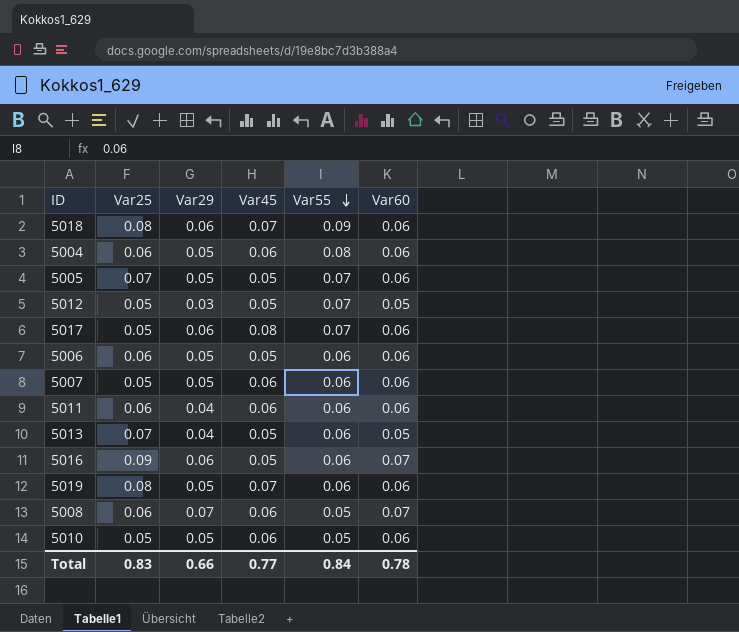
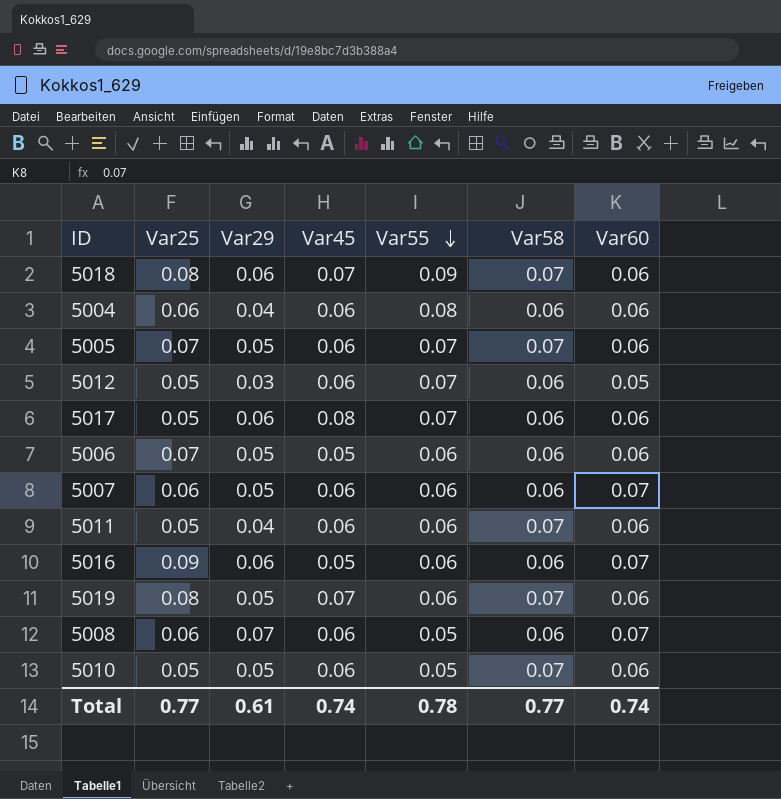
column Var58 | position: none -> 6
row 5013: 0.07 | 0.04 | 0.05 | 0.06 | 0.05 -> none
5004 | Var29: 0.05 -> 0.04
5005 | Var45: 0.05 -> 0.06
5012 | Var45: 0.05 -> 0.06
5006 | Var25: 0.06 -> 0.07
5007 | Var25: 0.05 -> 0.06
5007 | Var60: 0.06 -> 0.07
5011 | Var25: 0.06 -> 0.05
Total | Var25: 0.83 -> 0.77
Total | Var29: 0.66 -> 0.61
Total | Var45: 0.77 -> 0.74
Total | Var55: 0.84 -> 0.78
Total | Var60: 0.78 -> 0.74

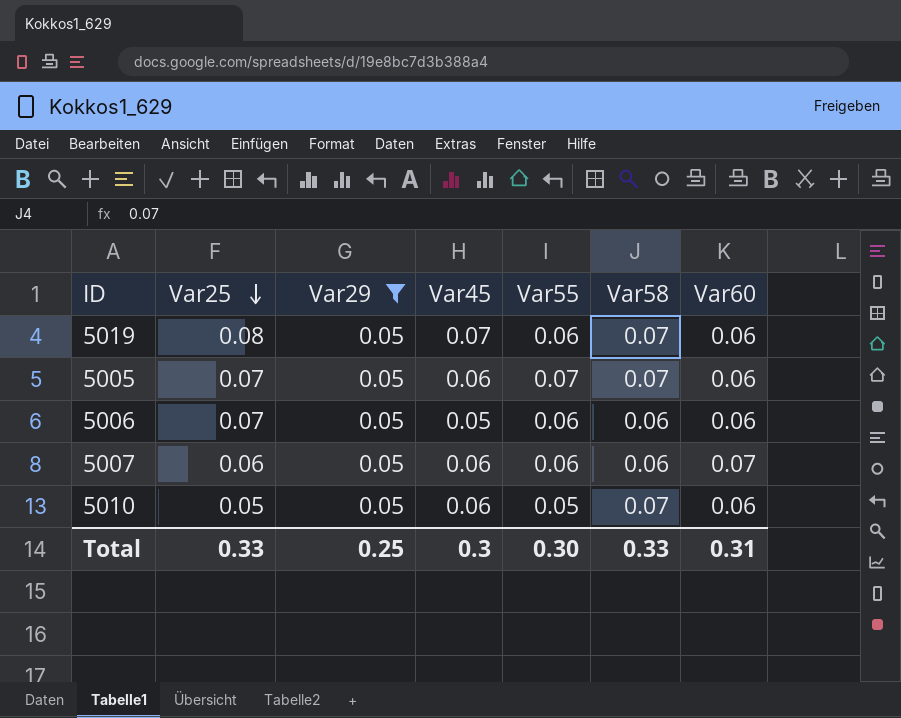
filter: none -> Var29 = 0.05
row order: Var55 descending -> Var25 descending
Total | Var25: 0.77 -> 0.33
Total | Var29: 0.61 -> 0.25
Total | Var45: 0.74 -> 0.3
Total | Var55: 0.78 -> 0.30
Total | Var58: 0.77 -> 0.33
Total | Var60: 0.74 -> 0.31

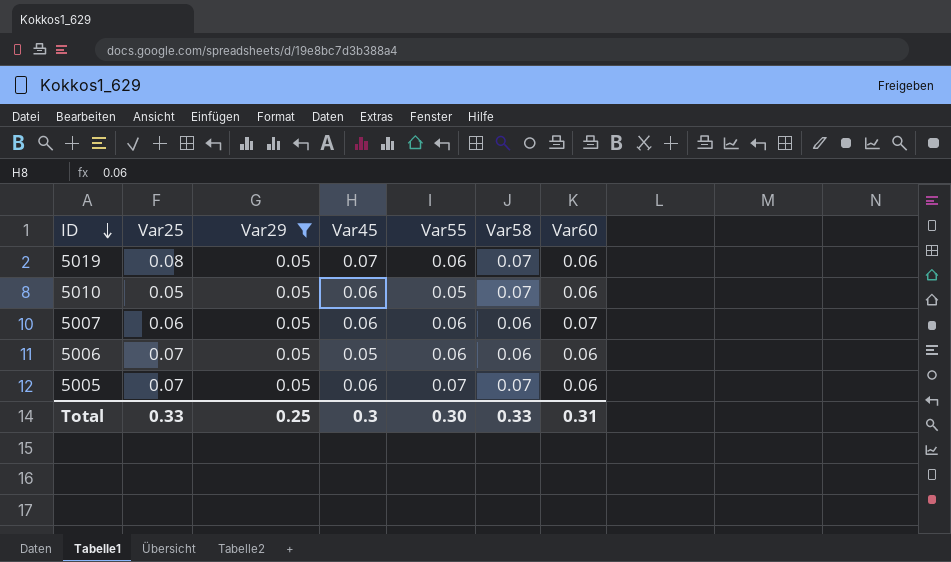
row order: Var25 descending -> ID descending

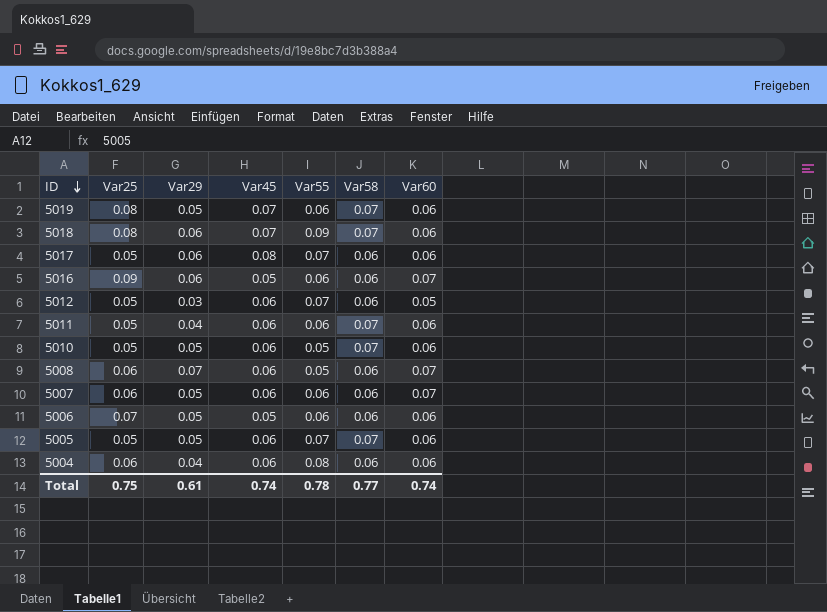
filter: Var29 = 0.05 -> none
5005 | Var25: 0.07 -> 0.05
Total | Var25: 0.33 -> 0.75
Total | Var29: 0.25 -> 0.61
Total | Var45: 0.3 -> 0.74
Total | Var55: 0.30 -> 0.78
Total | Var58: 0.33 -> 0.77
Total | Var60: 0.31 -> 0.74

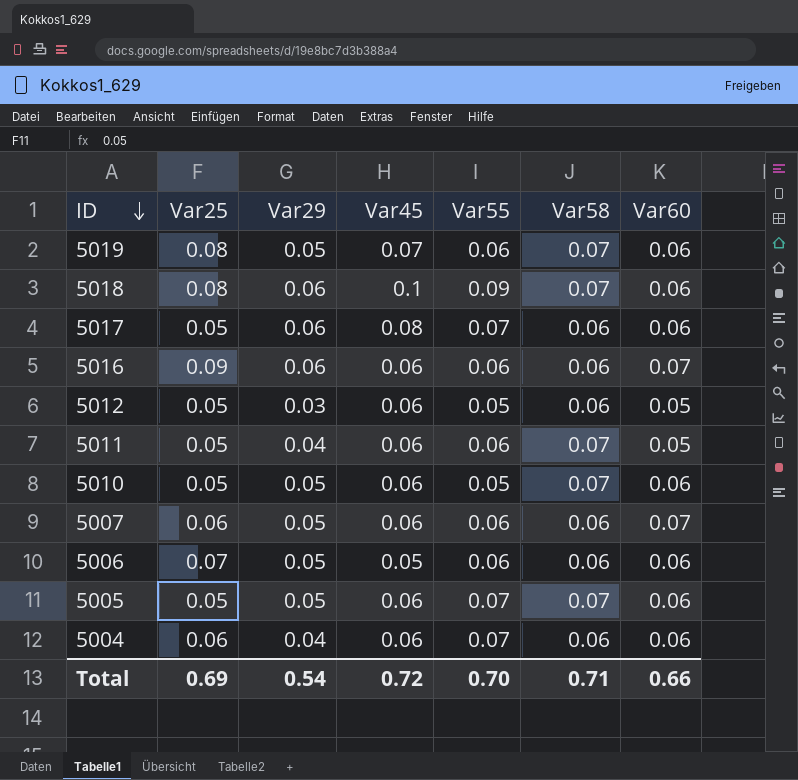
row 5008: 0.06 | 0.07 | 0.06 | 0.05 | 0.06 | 0.07 -> none
5018 | Var45: 0.07 -> 0.1
5016 | Var45: 0.05 -> 0.06
5012 | Var55: 0.07 -> 0.05
5011 | Var60: 0.06 -> 0.05
5004 | Var55: 0.08 -> 0.07
Total | Var25: 0.75 -> 0.69
Total | Var29: 0.61 -> 0.54
Total | Var45: 0.74 -> 0.72
Total | Var55: 0.78 -> 0.70
Total | Var58: 0.77 -> 0.71
Total | Var60: 0.74 -> 0.66

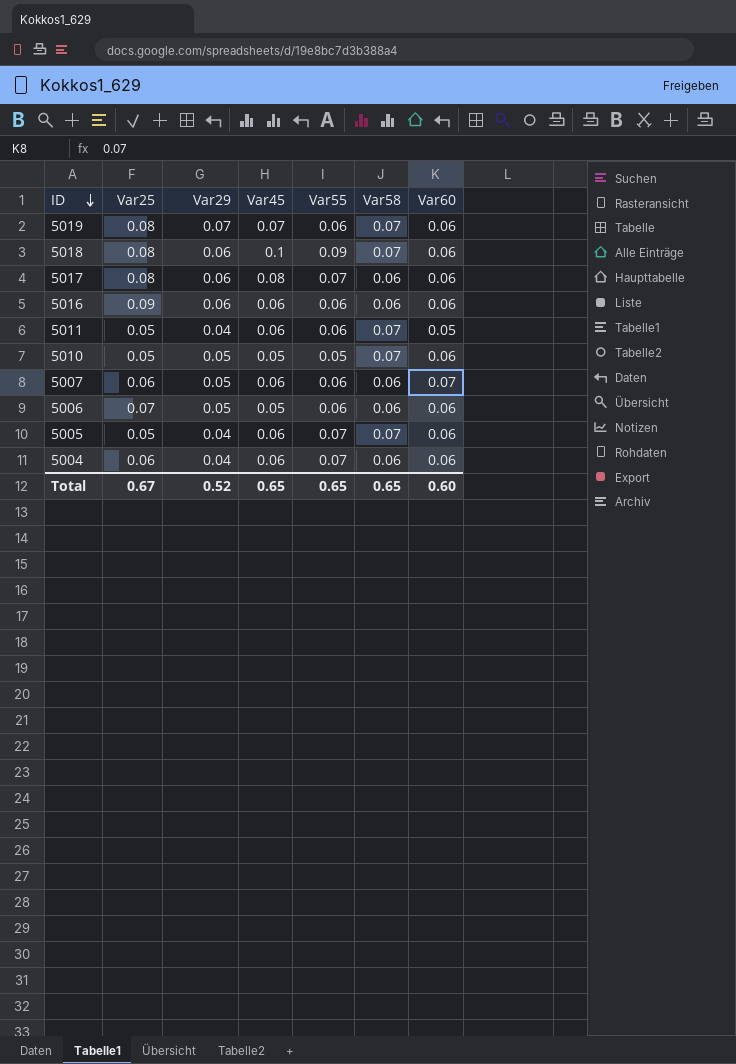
row 5012: 0.05 | 0.03 | 0.06 | 0.05 | 0.06 | 0.05 -> none
5019 | Var29: 0.05 -> 0.07
5017 | Var25: 0.05 -> 0.08
5016 | Var60: 0.07 -> 0.06
5010 | Var45: 0.06 -> 0.05
5005 | Var29: 0.05 -> 0.04
Total | Var25: 0.69 -> 0.67
Total | Var29: 0.54 -> 0.52
Total | Var45: 0.72 -> 0.65
Total | Var55: 0.70 -> 0.65
Total | Var58: 0.71 -> 0.65
Total | Var60: 0.66 -> 0.60

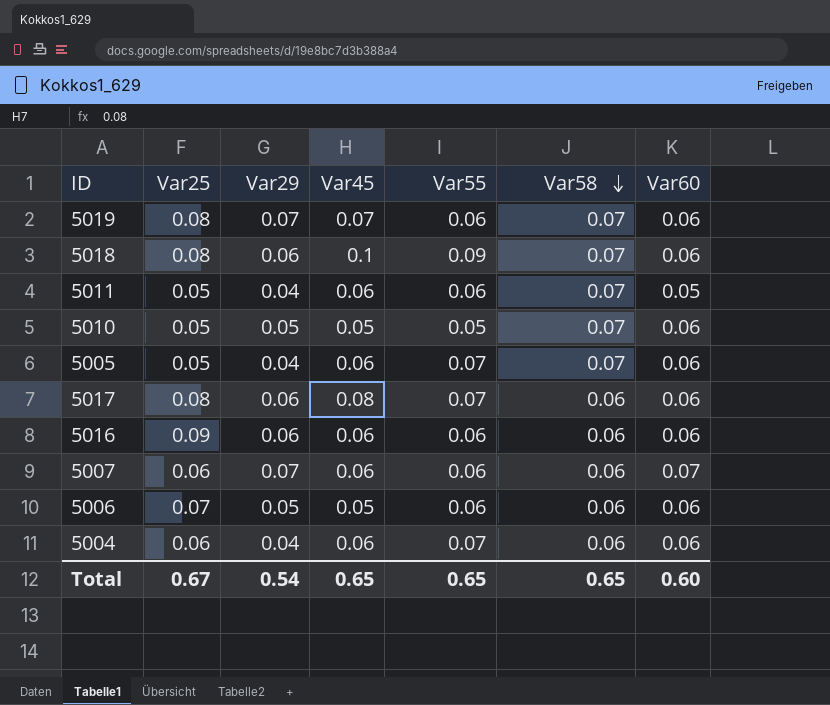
row order: ID descending -> Var58 descending
5007 | Var29: 0.05 -> 0.07
Total | Var29: 0.52 -> 0.54

